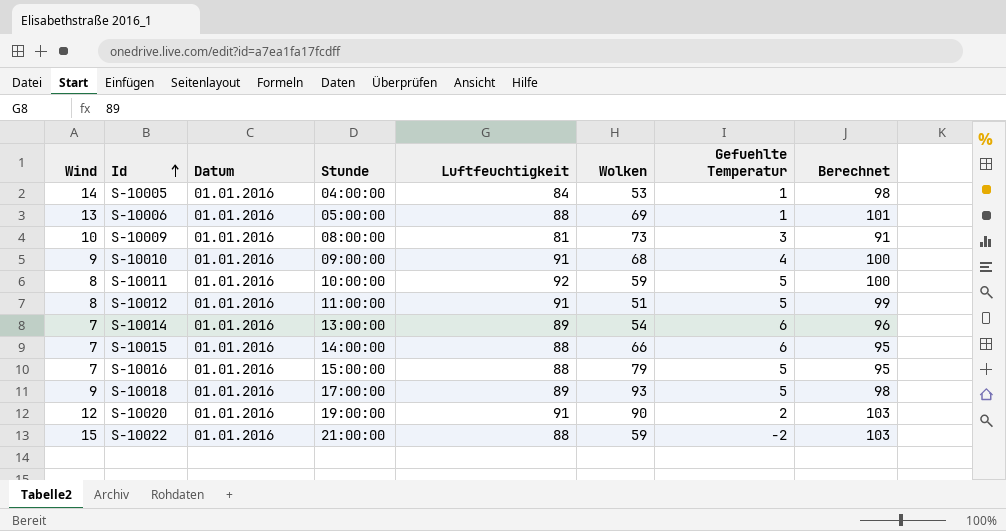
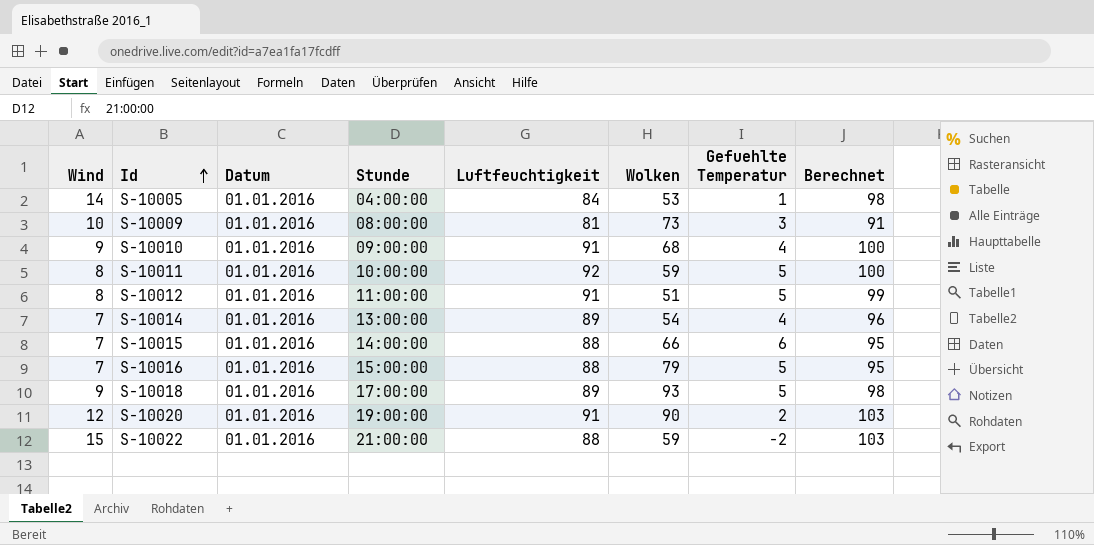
row S-10006: 13 | 01.01.2016 | 05:00:00 | 88 | 69 | 1 | 101 -> none
S-10014 | Gefuehlte Temperatur: 6 -> 4

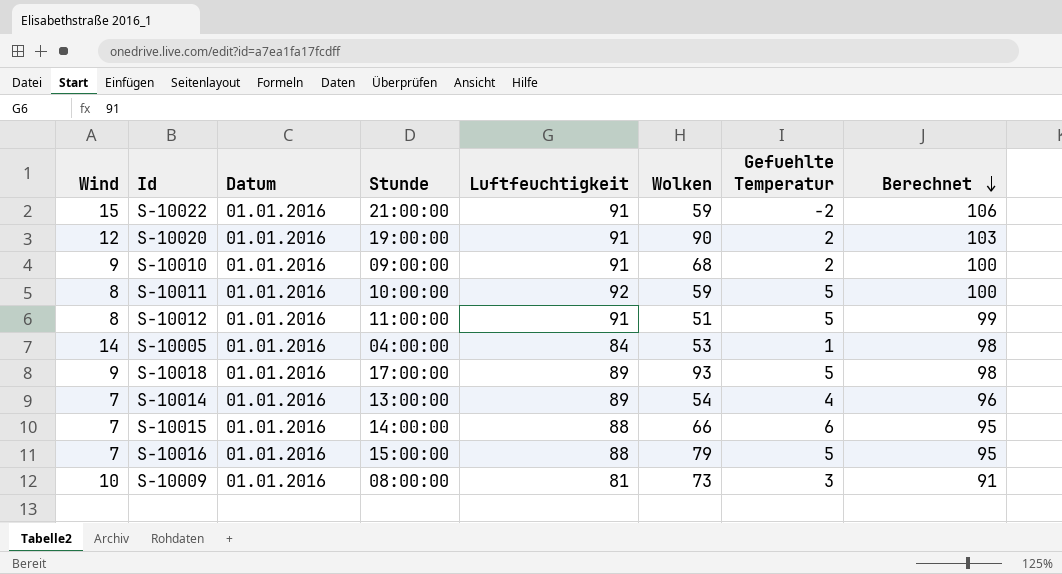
row order: Id ascending -> Berechnet descending
S-10022 | Luftfeuchtigkeit: 88 -> 91
S-10022 | Berechnet: 103 -> 106
S-10010 | Gefuehlte Temperatur: 4 -> 2

